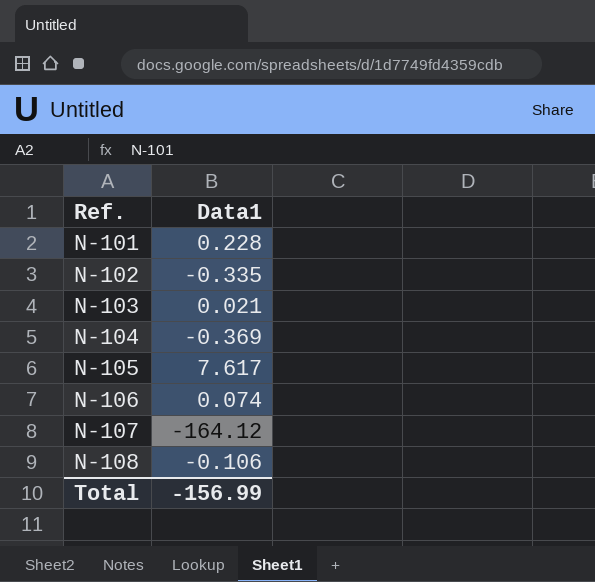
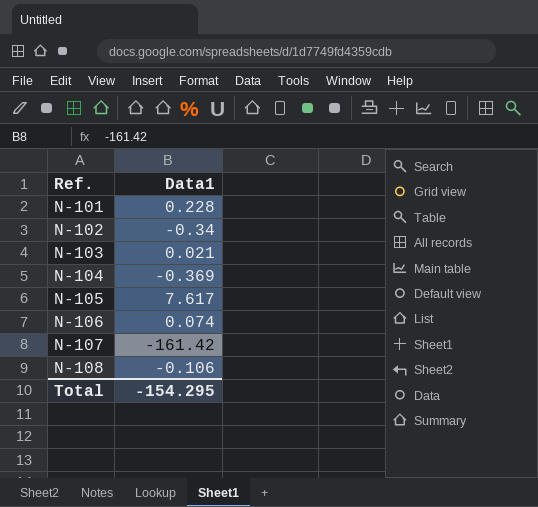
N-102 | Data1: -0.335 -> -0.34
N-107 | Data1: -164.12 -> -161.42
Total | Data1: -156.99 -> -154.295

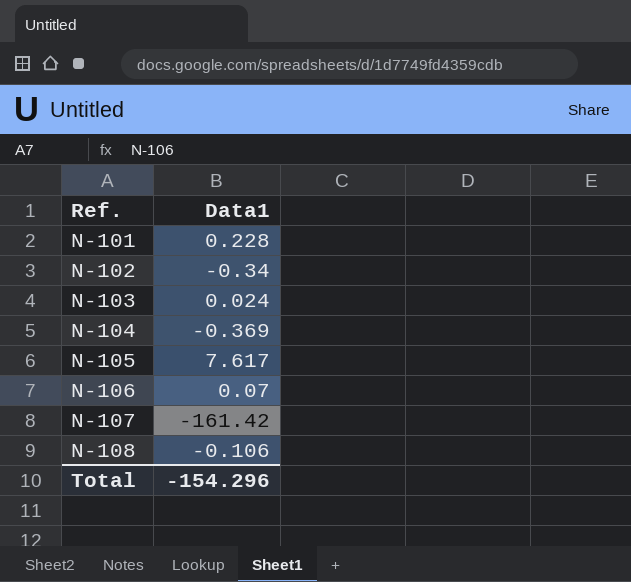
N-103 | Data1: 0.021 -> 0.024
N-106 | Data1: 0.074 -> 0.07
Total | Data1: -154.295 -> -154.296

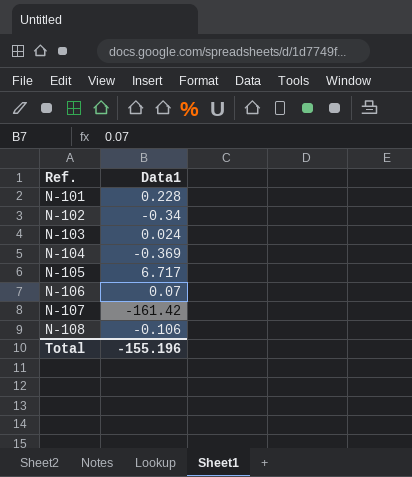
N-105 | Data1: 7.617 -> 6.717
Total | Data1: -154.296 -> -155.196

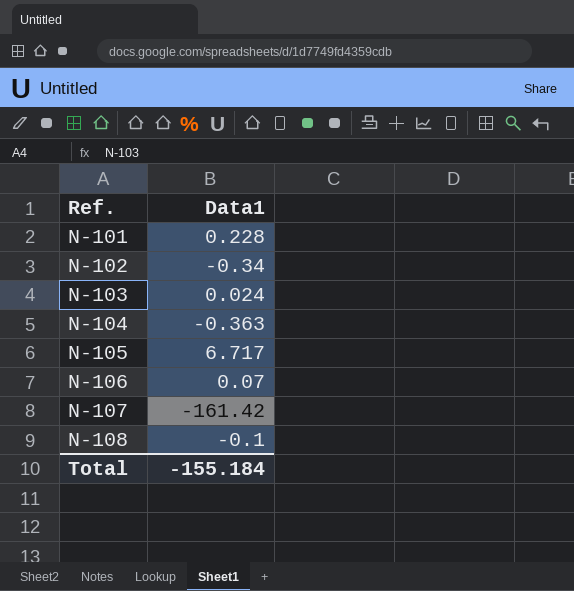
N-104 | Data1: -0.369 -> -0.363
N-108 | Data1: -0.106 -> -0.1
Total | Data1: -155.196 -> -155.184

